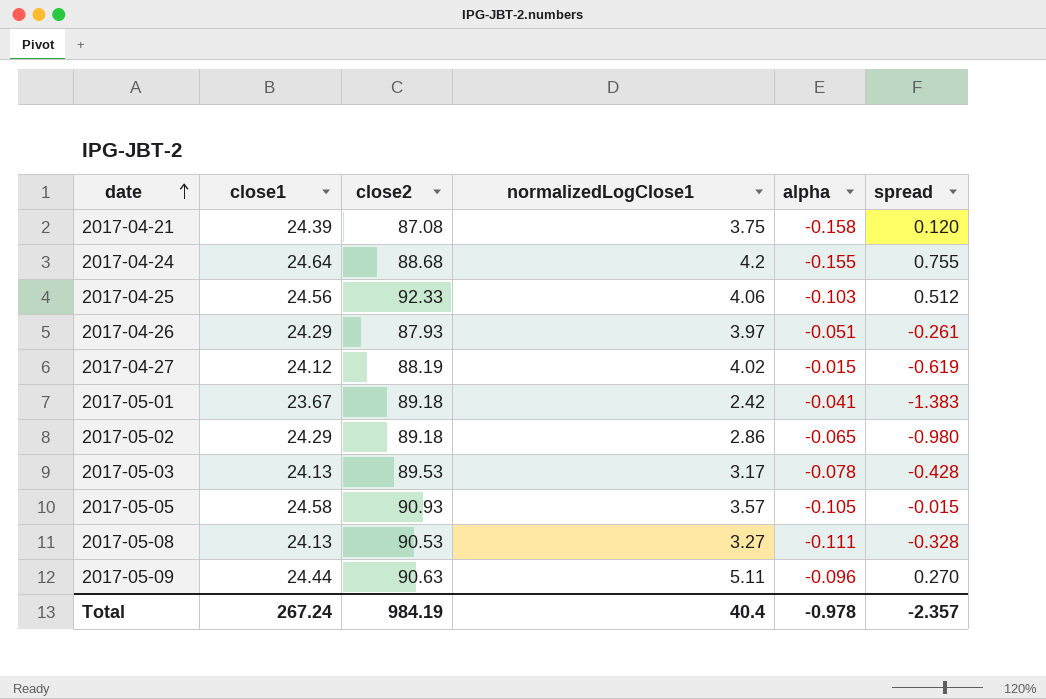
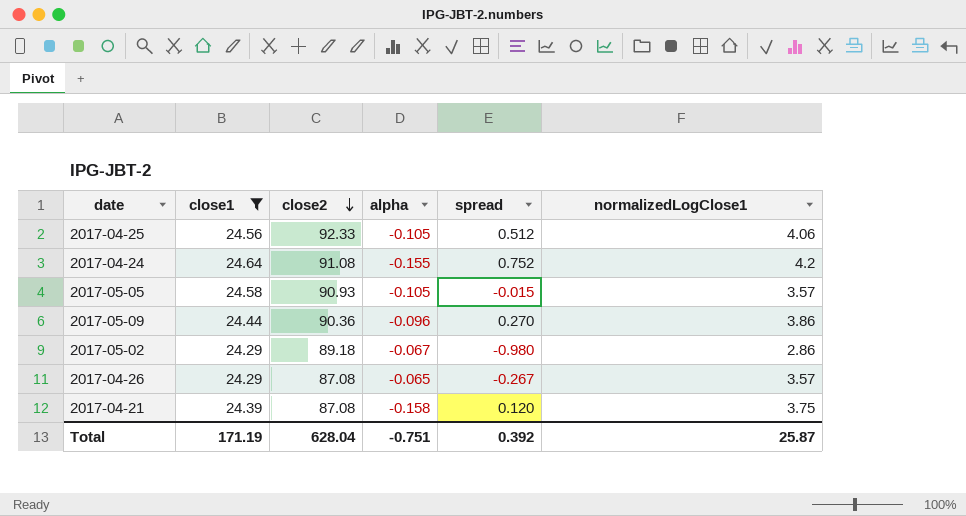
filter: none -> close1 >= 24.29
row order: date ascending -> close2 descending
column normalizedLogClose1 | position: 4 -> 6
2017-04-25 | alpha: -0.103 -> -0.105
2017-04-24 | close2: 88.68 -> 91.08
2017-04-24 | spread: 0.755 -> 0.752
2017-05-09 | close2: 90.63 -> 90.36
2017-05-09 | normalizedLogClose1: 5.11 -> 3.86
2017-05-02 | alpha: -0.065 -> -0.067
2017-04-26 | close2: 87.93 -> 87.08
2017-04-26 | alpha: -0.051 -> -0.065
2017-04-26 | spread: -0.261 -> -0.267
2017-04-26 | normalizedLogClose1: 3.97 -> 3.57
Total | close1: 267.24 -> 171.19
Total | close2: 984.19 -> 628.04
Total | alpha: -0.978 -> -0.751
Total | spread: -2.357 -> 0.392
Total | normalizedLogClose1: 40.4 -> 25.87

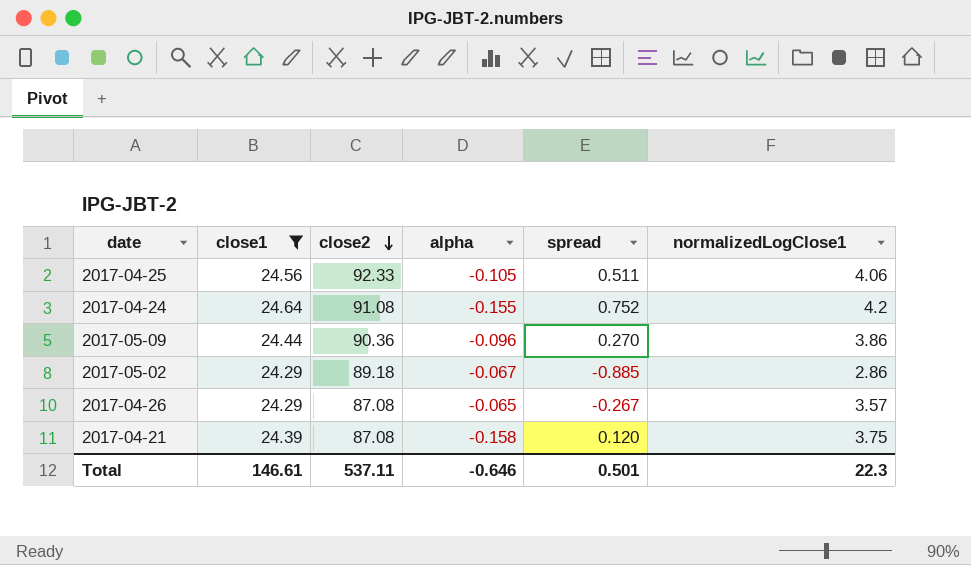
row 2017-05-05: 24.58 | 90.93 | -0.105 | -0.015 | 3.57 -> none
2017-04-25 | spread: 0.512 -> 0.511
2017-05-02 | spread: -0.980 -> -0.885
Total | close1: 171.19 -> 146.61
Total | close2: 628.04 -> 537.11
Total | alpha: -0.751 -> -0.646
Total | spread: 0.392 -> 0.501
Total | normalizedLogClose1: 25.87 -> 22.3

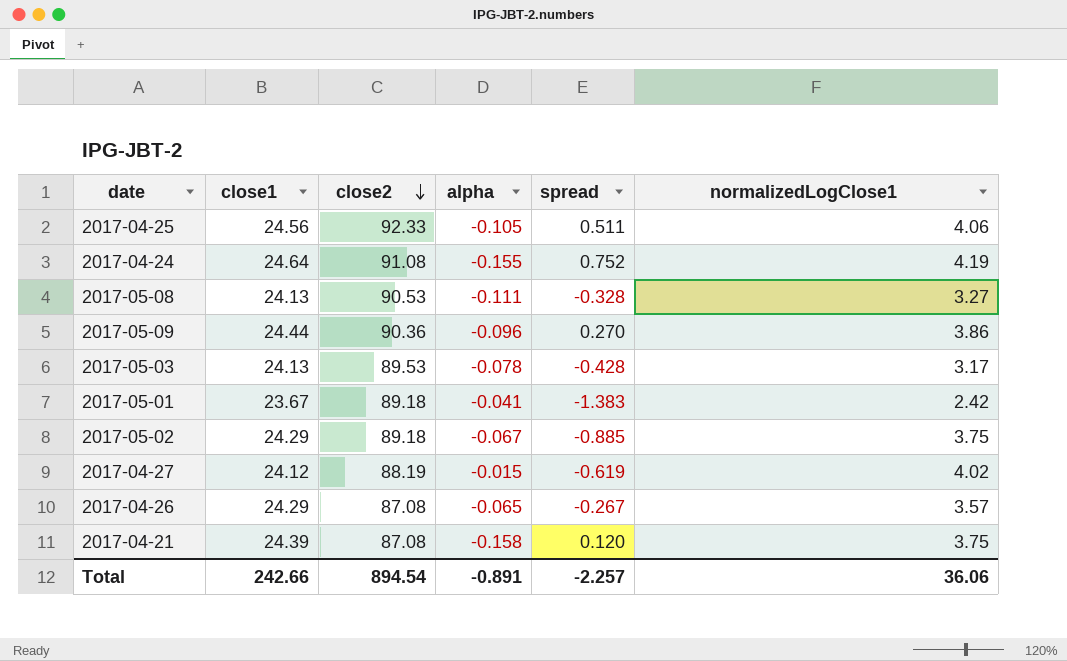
filter: close1 >= 24.29 -> none
2017-04-24 | normalizedLogClose1: 4.2 -> 4.19
2017-05-02 | normalizedLogClose1: 2.86 -> 3.75
Total | close1: 146.61 -> 242.66
Total | close2: 537.11 -> 894.54
Total | alpha: -0.646 -> -0.891
Total | spread: 0.501 -> -2.257
Total | normalizedLogClose1: 22.3 -> 36.06

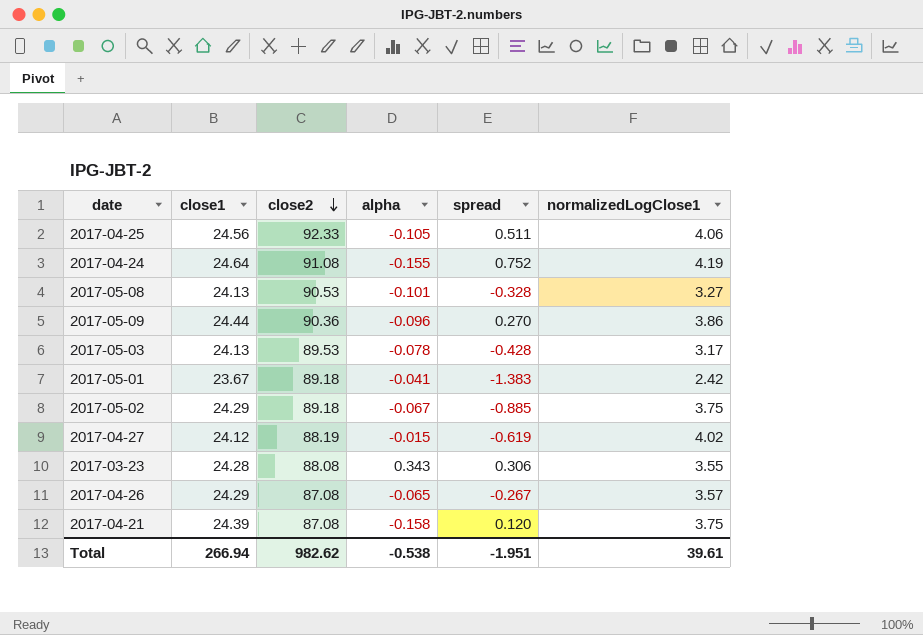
2017-05-08 | alpha: -0.111 -> -0.101
row 2017-03-23: none -> 24.28 | 88.08 | 0.343 | 0.306 | 3.55
Total | close1: 242.66 -> 266.94
Total | close2: 894.54 -> 982.62
Total | alpha: -0.891 -> -0.538
Total | spread: -2.257 -> -1.951
Total | normalizedLogClose1: 36.06 -> 39.61

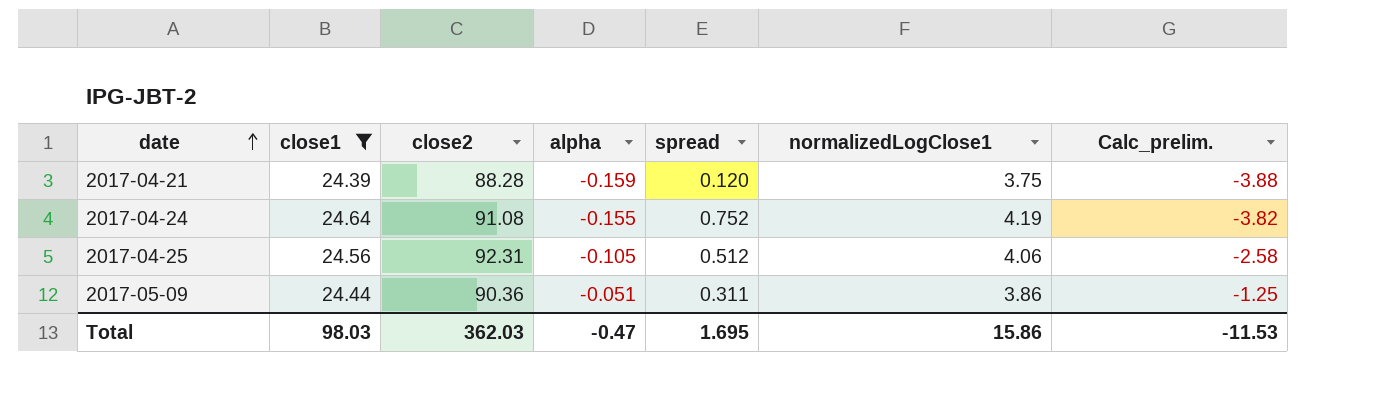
filter: none -> close1 >= 24.39
row order: close2 descending -> date ascending
column Calc_prelim. | formula: none -> [close1] * [alpha]
2017-04-21 | close2: 87.08 -> 88.28
2017-04-21 | alpha: -0.158 -> -0.159
2017-04-25 | close2: 92.33 -> 92.31
2017-04-25 | spread: 0.511 -> 0.512
2017-05-09 | alpha: -0.096 -> -0.051
2017-05-09 | spread: 0.270 -> 0.311
Total | close1: 266.94 -> 98.03
Total | close2: 982.62 -> 362.03
Total | alpha: -0.538 -> -0.47
Total | spread: -1.951 -> 1.695
Total | normalizedLogClose1: 39.61 -> 15.86

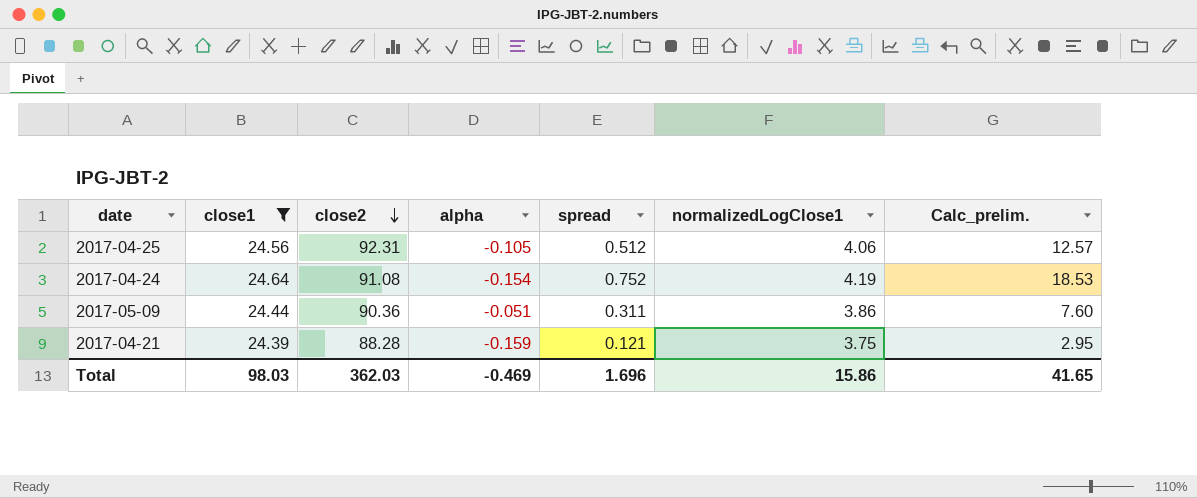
row order: date ascending -> close2 descending
column Calc_prelim. | formula: [close1] * [alpha] -> [close1] * [spread]
2017-04-24 | alpha: -0.155 -> -0.154
2017-04-21 | spread: 0.120 -> 0.121
Total | alpha: -0.47 -> -0.469
Total | spread: 1.695 -> 1.696
Total | Calc_prelim.: -11.53 -> 41.65

